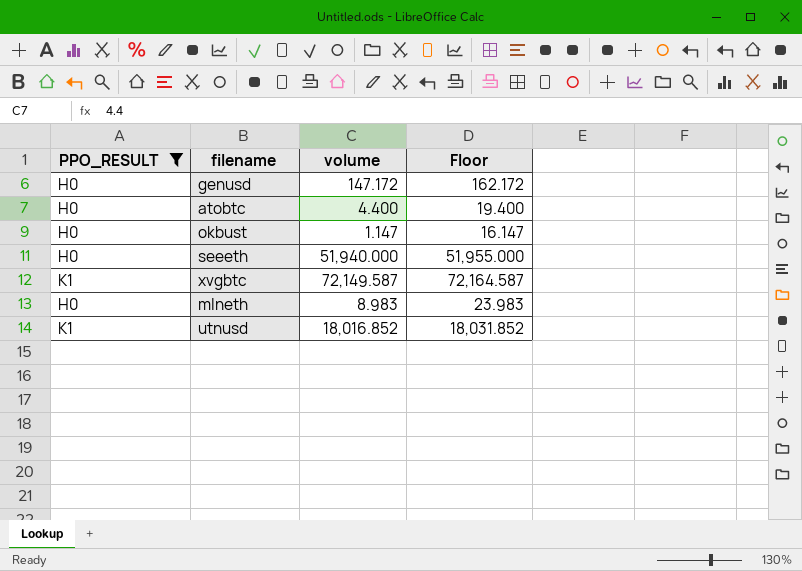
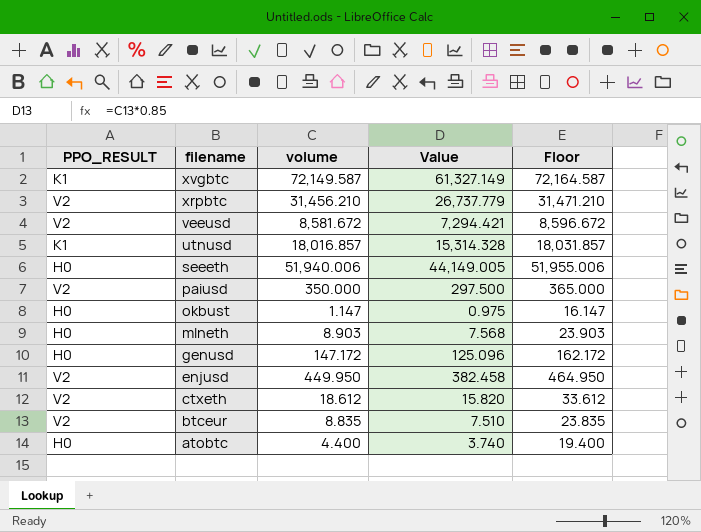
filter: PPO_RESULT != V2 -> none
row order: none -> filename descending
column Value | formula: none -> [volume] * 0.85
utnusd | volume: 18,016.852 -> 18,016.857
utnusd | Floor: 18,031.852 -> 18,031.857
seeeth | volume: 51,940.000 -> 51,940.006
seeeth | Floor: 51,955.000 -> 51,955.006
mlneth | volume: 8.983 -> 8.903
mlneth | Floor: 23.983 -> 23.903

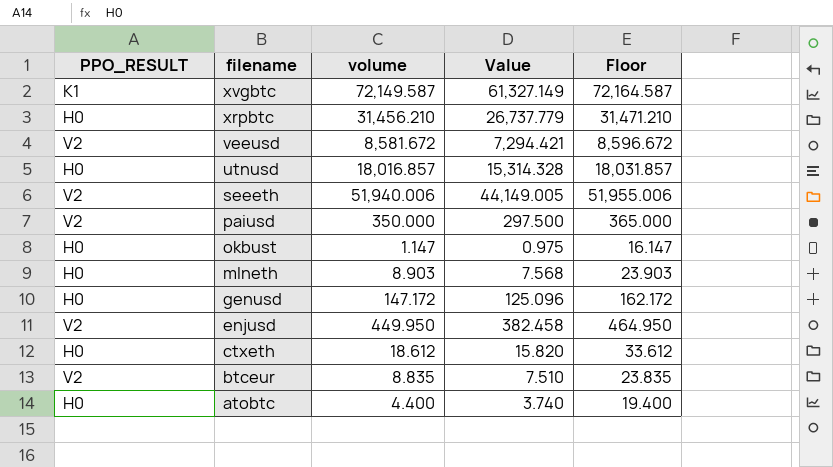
xrpbtc | PPO_RESULT: V2 -> H0
utnusd | PPO_RESULT: K1 -> H0
seeeth | PPO_RESULT: H0 -> V2
ctxeth | PPO_RESULT: V2 -> H0

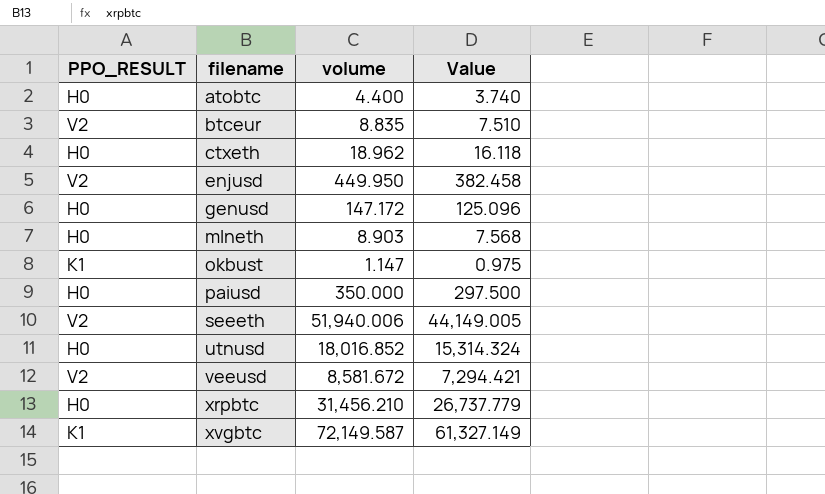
row order: filename descending -> filename ascending
column Floor | formula: [volume] + 15 -> none
ctxeth | volume: 18.612 -> 18.962
ctxeth | Value: 15.820 -> 16.118
okbust | PPO_RESULT: H0 -> K1
paiusd | PPO_RESULT: V2 -> H0
utnusd | volume: 18,016.857 -> 18,016.852
utnusd | Value: 15,314.328 -> 15,314.324

